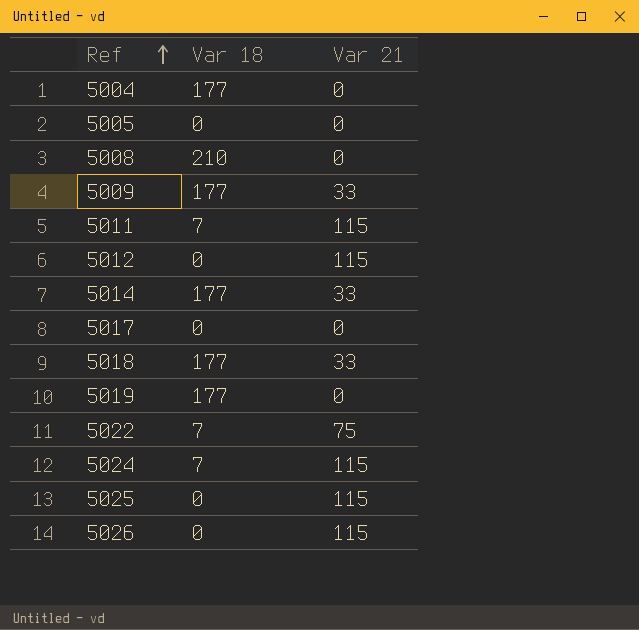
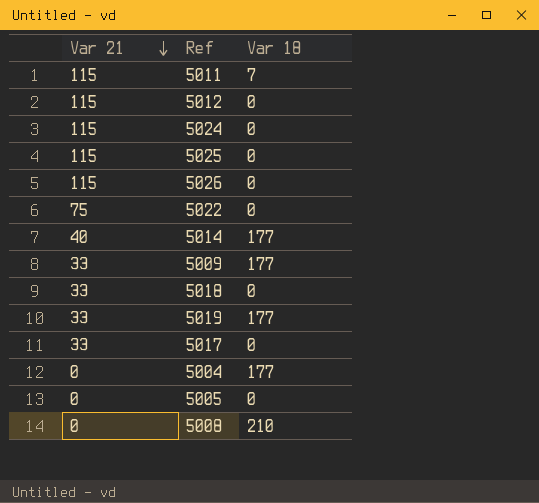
row order: Ref ascending -> Var 21 descending
column Var 21 | position: 3 -> 1
5024 | Var 18: 7 -> 0
5022 | Var 18: 7 -> 0
5014 | Var 21: 33 -> 40
5018 | Var 18: 177 -> 0
5019 | Var 21: 0 -> 33
5017 | Var 21: 0 -> 33

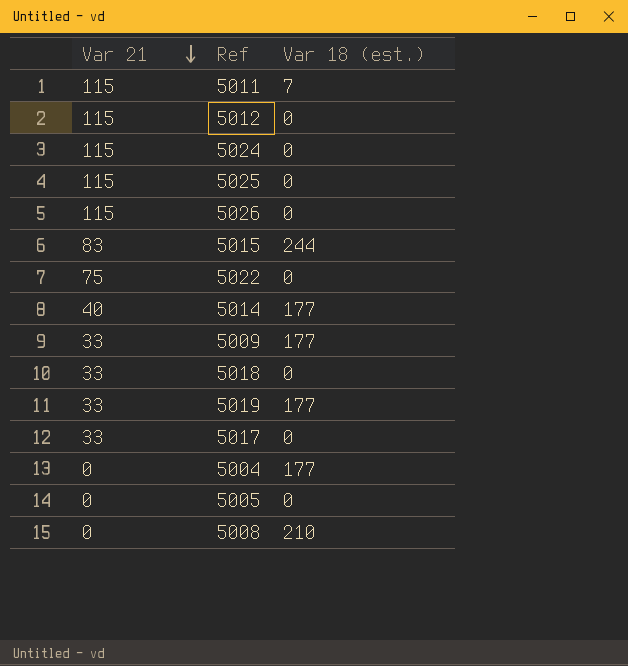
column name: Var 18 -> Var 18 (est.)
row 5015: none -> 83 | 244

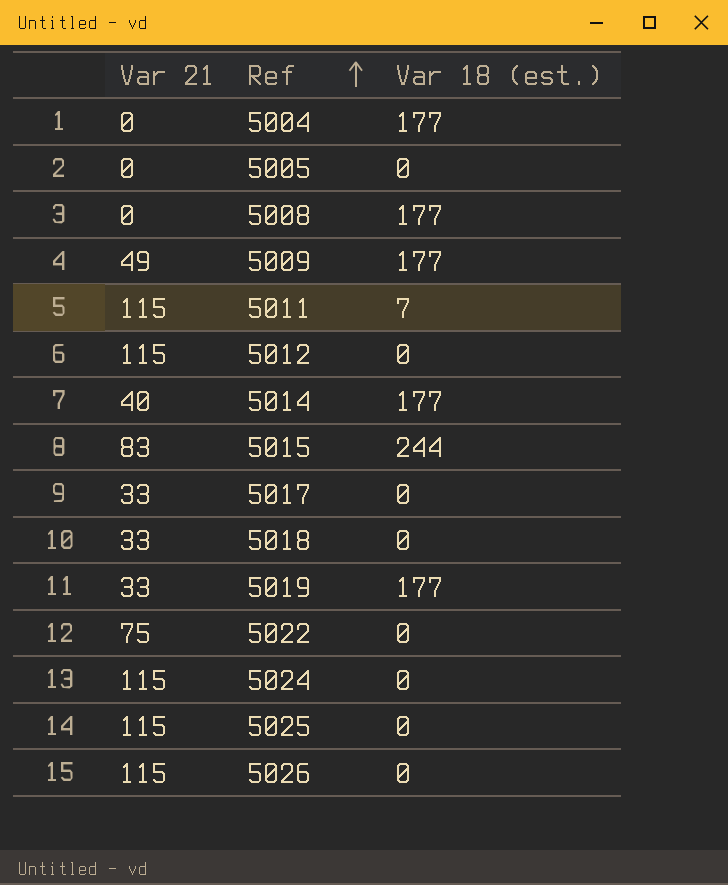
row order: Var 21 descending -> Ref ascending
5008 | Var 18 (est.): 210 -> 177
5009 | Var 21: 33 -> 49

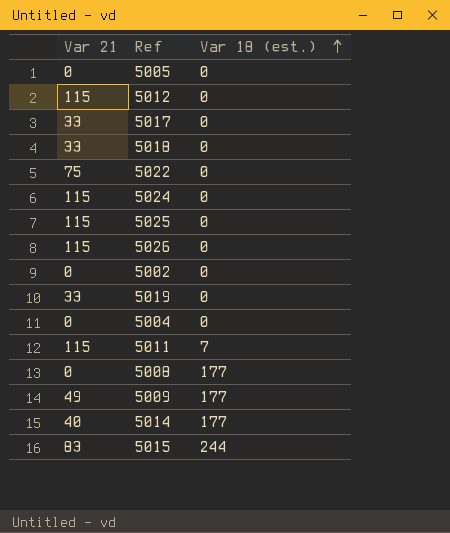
row order: Ref ascending -> Var 18 (est.) ascending
row 5002: none -> 0 | 0
5019 | Var 18 (est.): 177 -> 0
5004 | Var 18 (est.): 177 -> 0

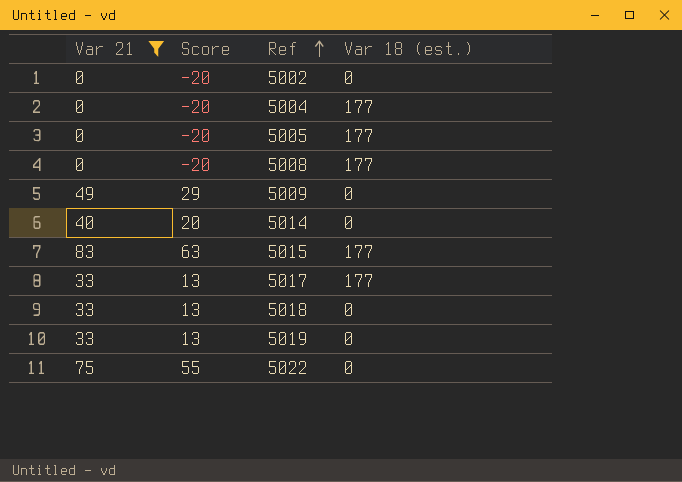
filter: none -> Var 21 != 115
row order: Var 18 (est.) ascending -> Ref ascending
column Score | formula: none -> [Var 21] - 20
5004 | Var 18 (est.): 0 -> 177
5005 | Var 18 (est.): 0 -> 177
5009 | Var 18 (est.): 177 -> 0
5014 | Var 18 (est.): 177 -> 0
5015 | Var 18 (est.): 244 -> 177
5017 | Var 18 (est.): 0 -> 177

